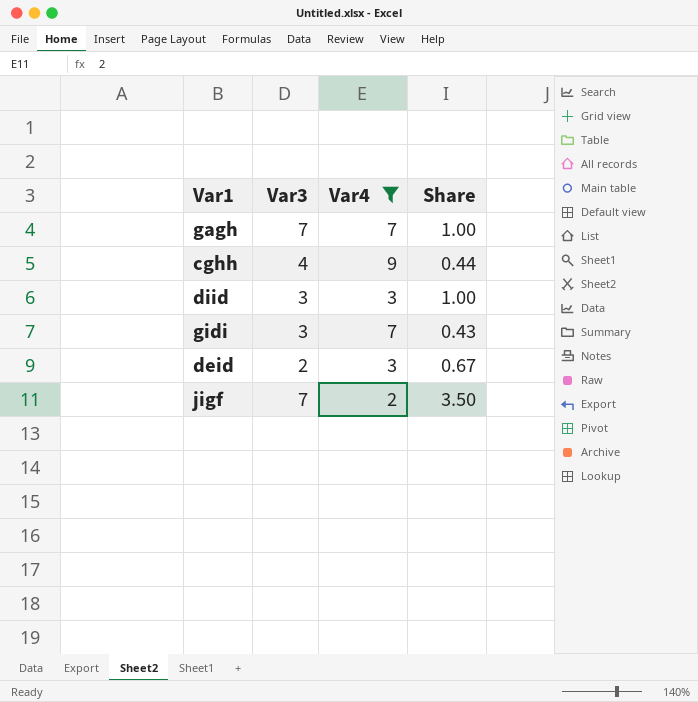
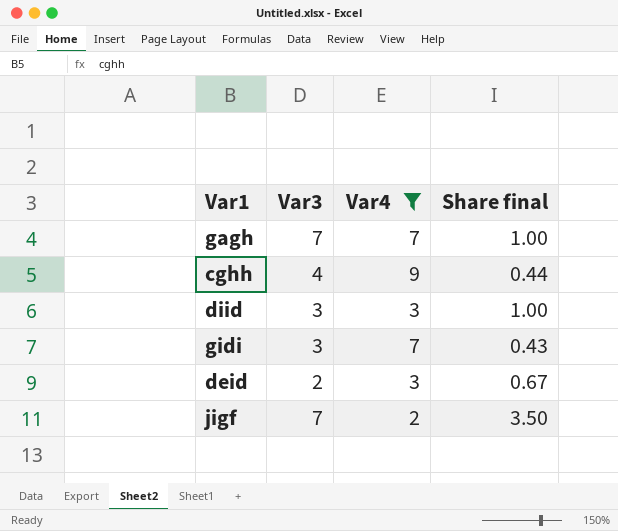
column name: Share -> Share final

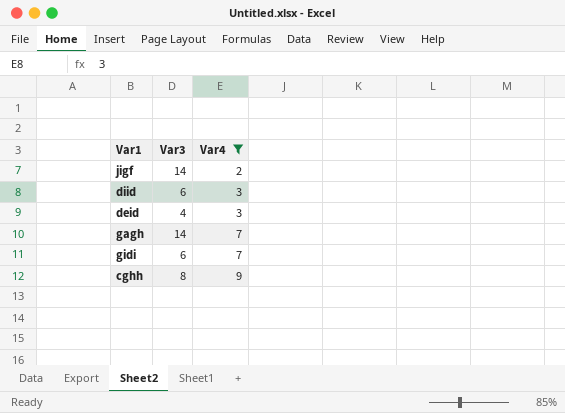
row order: none -> Var4 ascending
column Share final | formula: [Var3] / [Var4] -> none
jigf | Var3: 7 -> 14
diid | Var3: 3 -> 6
deid | Var3: 2 -> 4
gagh | Var3: 7 -> 14
gidi | Var3: 3 -> 6
cghh | Var3: 4 -> 8

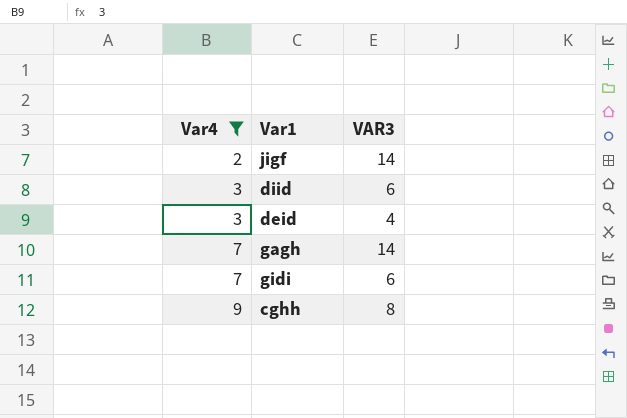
column Var4 | position: 3 -> 1
column name: Var3 -> VAR3

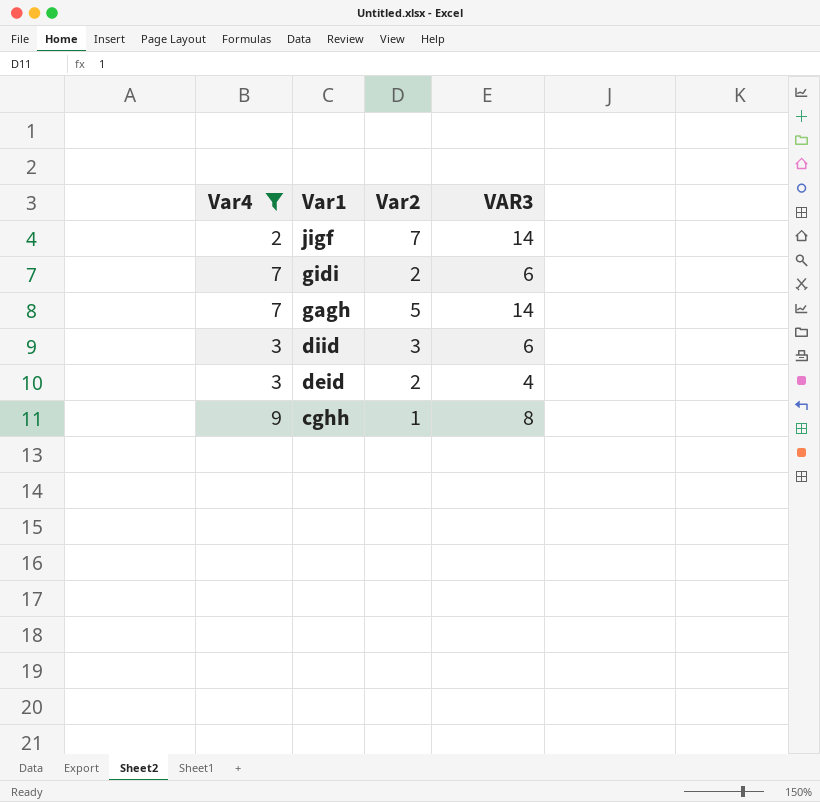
row order: Var4 ascending -> Var1 descending
column Var2 | position: none -> 3

